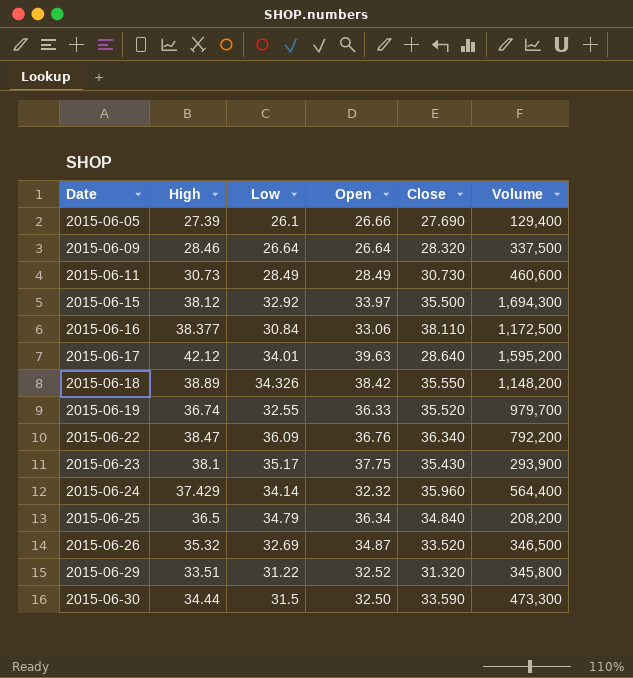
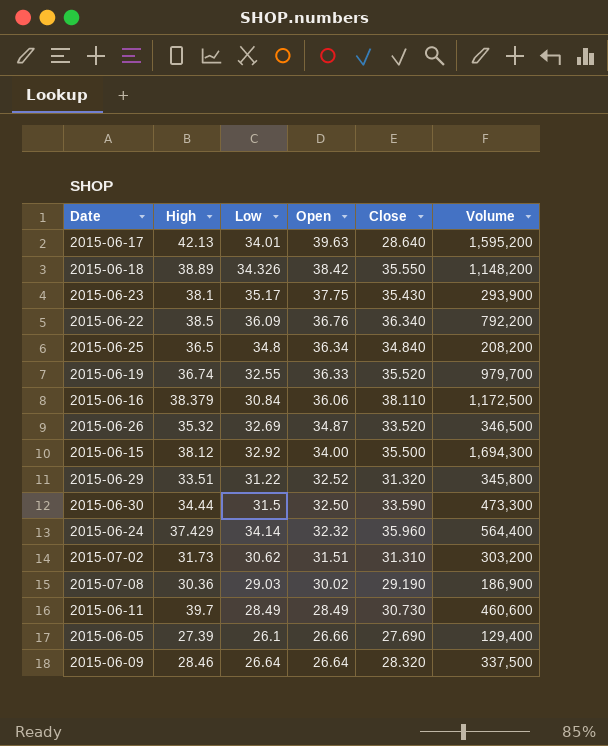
row order: Date ascending -> Open descending
2015-06-17 | High: 42.12 -> 42.13
2015-06-22 | High: 38.47 -> 38.5
2015-06-25 | Low: 34.79 -> 34.8
2015-06-16 | High: 38.377 -> 38.379
2015-06-16 | Open: 33.06 -> 36.06
2015-06-15 | Open: 33.97 -> 34.00
row 2015-07-02: none -> 31.73 | 30.62 | 31.51 | 31.310 | 303,200
row 2015-07-08: none -> 30.36 | 29.03 | 30.02 | 29.190 | 186,900
2015-06-11 | High: 30.73 -> 39.7

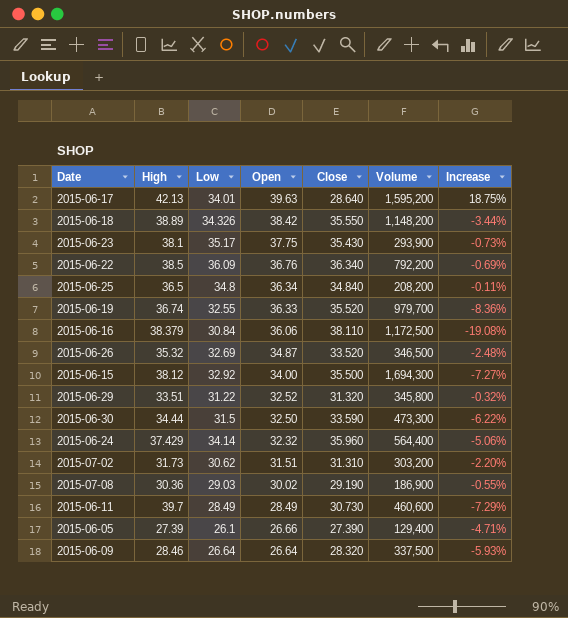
column Increase | formula: none -> ([Low] - [Close]) / [Close]
2015-06-05 | Close: 27.690 -> 27.390

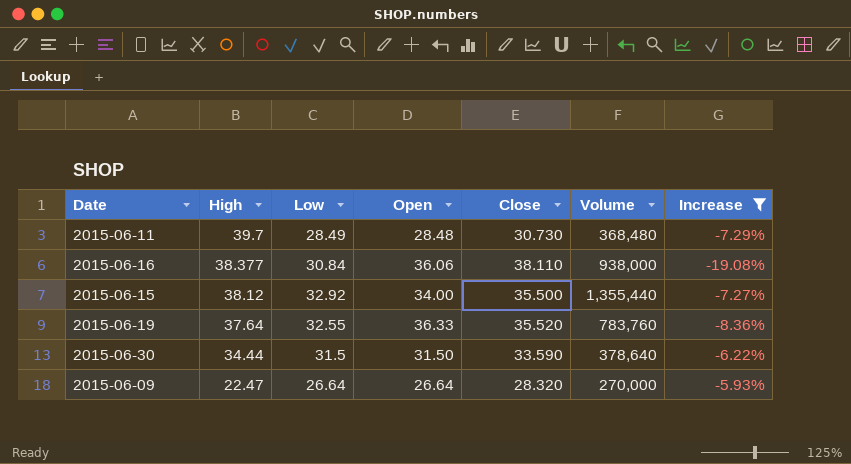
filter: none -> Increase <= -5.93%
row order: Open descending -> High descending
2015-06-11 | Open: 28.49 -> 28.48
2015-06-11 | Volume: 460,600 -> 368,480
2015-06-16 | High: 38.379 -> 38.377
2015-06-16 | Volume: 1,172,500 -> 938,000
2015-06-15 | Volume: 1,694,300 -> 1,355,440
2015-06-19 | High: 36.74 -> 37.64
2015-06-19 | Volume: 979,700 -> 783,760
2015-06-30 | Open: 32.50 -> 31.50
2015-06-30 | Volume: 473,300 -> 378,640
2015-06-09 | High: 28.46 -> 22.47
2015-06-09 | Volume: 337,500 -> 270,000

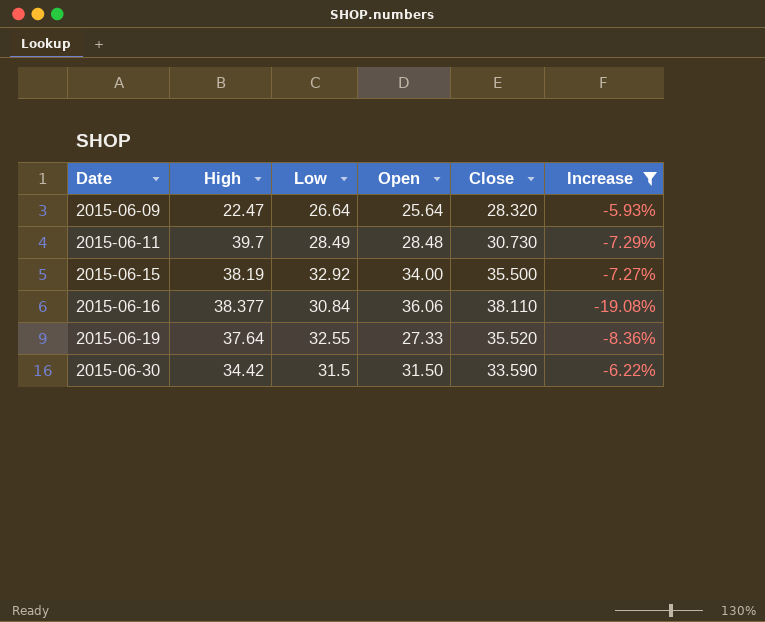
row order: High descending -> Date ascending
column Volume | position: 6 -> none
2015-06-09 | Open: 26.64 -> 25.64
2015-06-15 | High: 38.12 -> 38.19
2015-06-19 | Open: 36.33 -> 27.33
2015-06-30 | High: 34.44 -> 34.42

